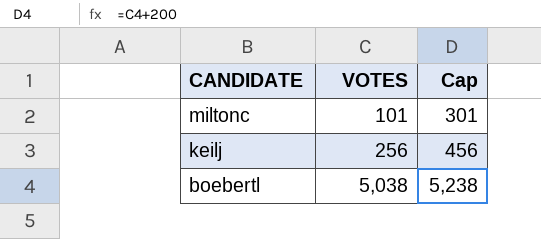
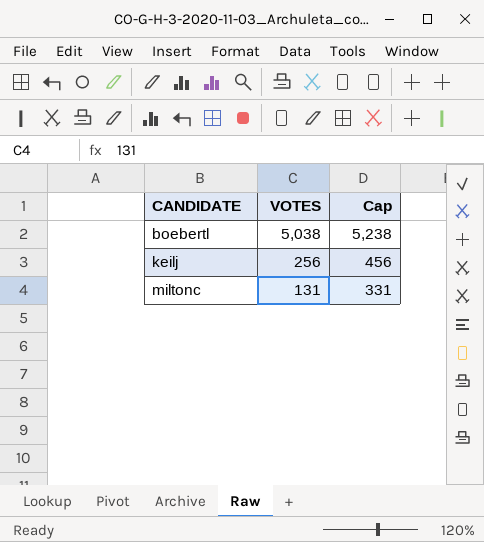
row order: CANDIDATE descending -> CANDIDATE ascending
miltonc | VOTES: 101 -> 131
miltonc | Cap: 301 -> 331

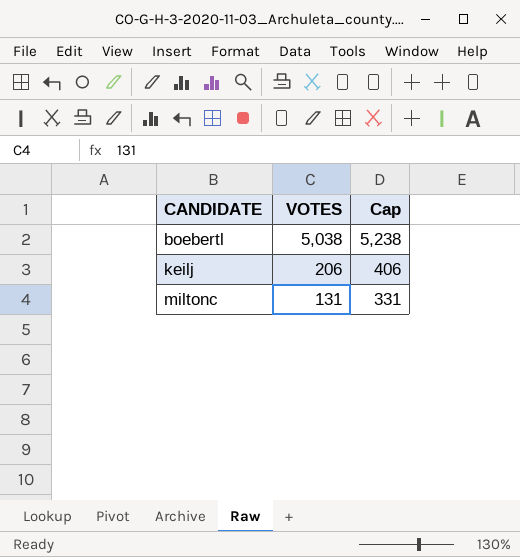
keilj | VOTES: 256 -> 206
keilj | Cap: 456 -> 406

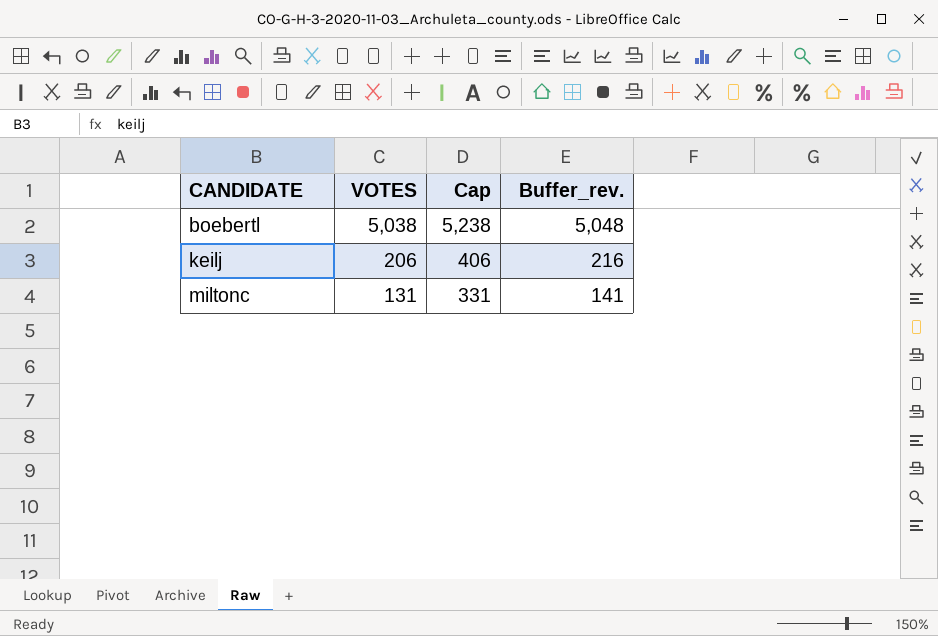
column Buffer_rev. | formula: none -> [VOTES] + 10

